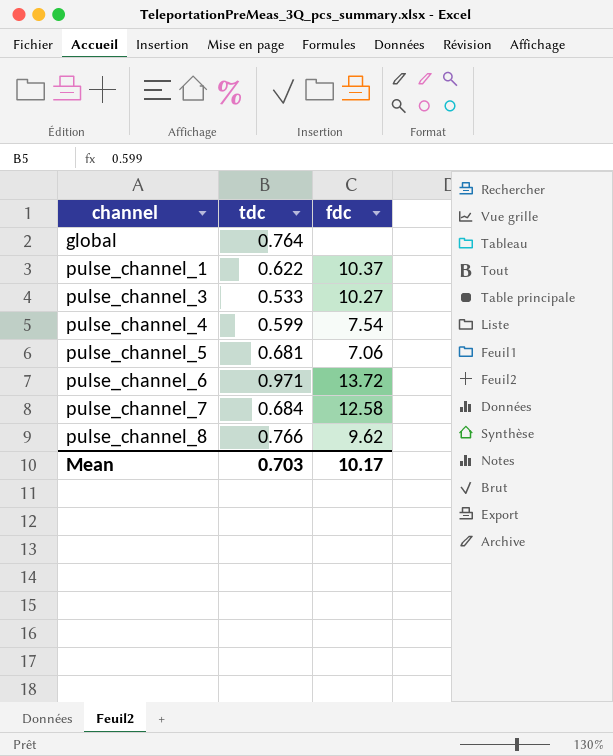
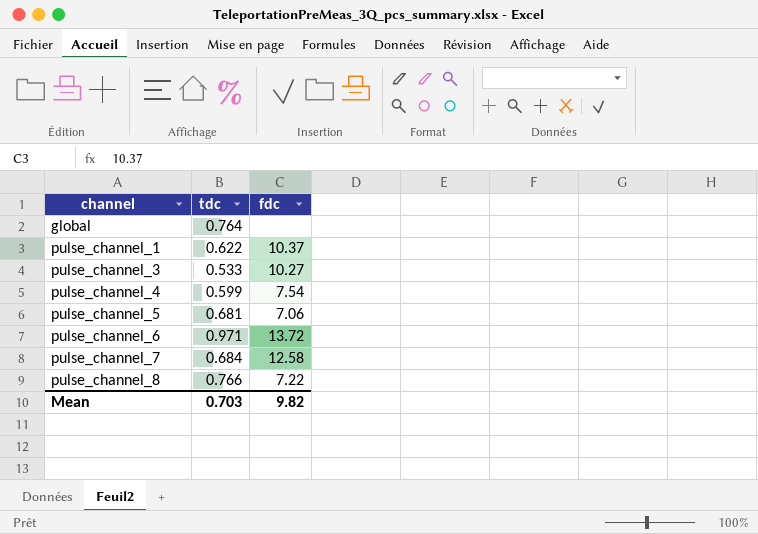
pulse_channel_8 | fdc: 9.62 -> 7.22
Mean | fdc: 10.17 -> 9.82

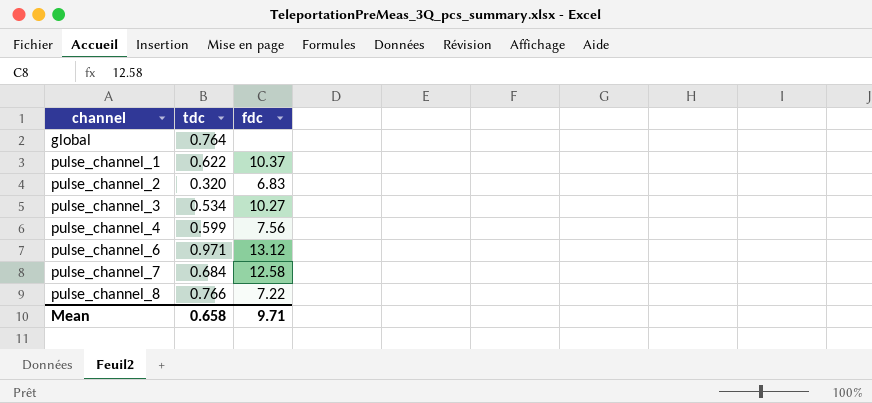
row pulse_channel_5: 0.681 | 7.06 -> none
row pulse_channel_2: none -> 0.320 | 6.83
pulse_channel_3 | tdc: 0.533 -> 0.534
pulse_channel_4 | fdc: 7.54 -> 7.56
pulse_channel_6 | fdc: 13.72 -> 13.12
Mean | tdc: 0.703 -> 0.658
Mean | fdc: 9.82 -> 9.71

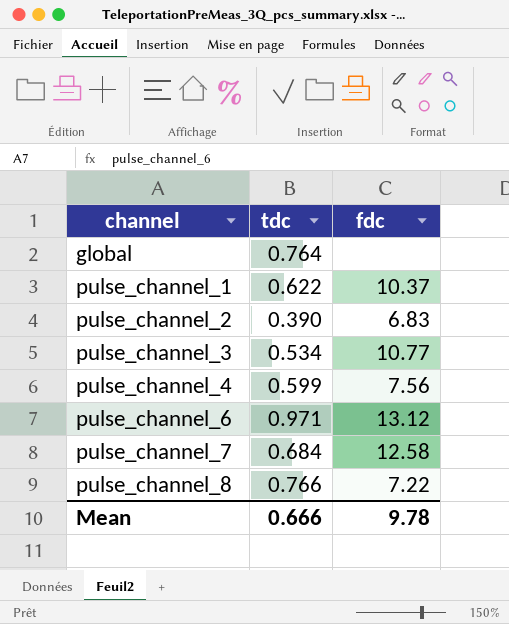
pulse_channel_2 | tdc: 0.320 -> 0.390
pulse_channel_3 | fdc: 10.27 -> 10.77
Mean | tdc: 0.658 -> 0.666
Mean | fdc: 9.71 -> 9.78

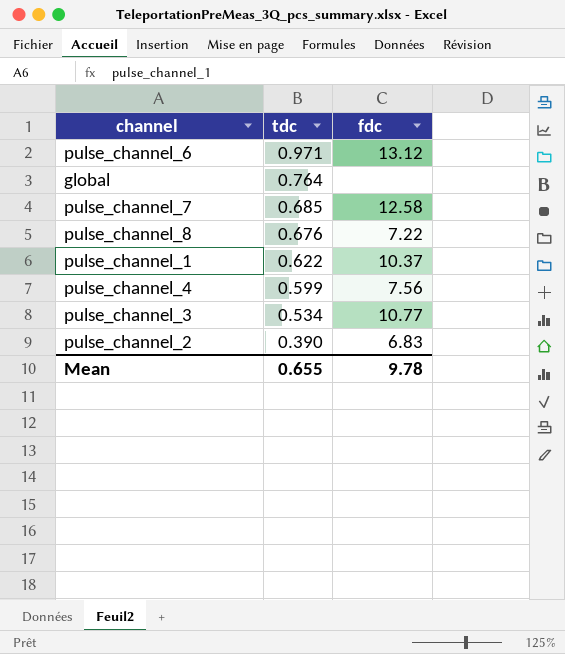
row order: channel ascending -> tdc descending
pulse_channel_7 | tdc: 0.684 -> 0.685
pulse_channel_8 | tdc: 0.766 -> 0.676
Mean | tdc: 0.666 -> 0.655

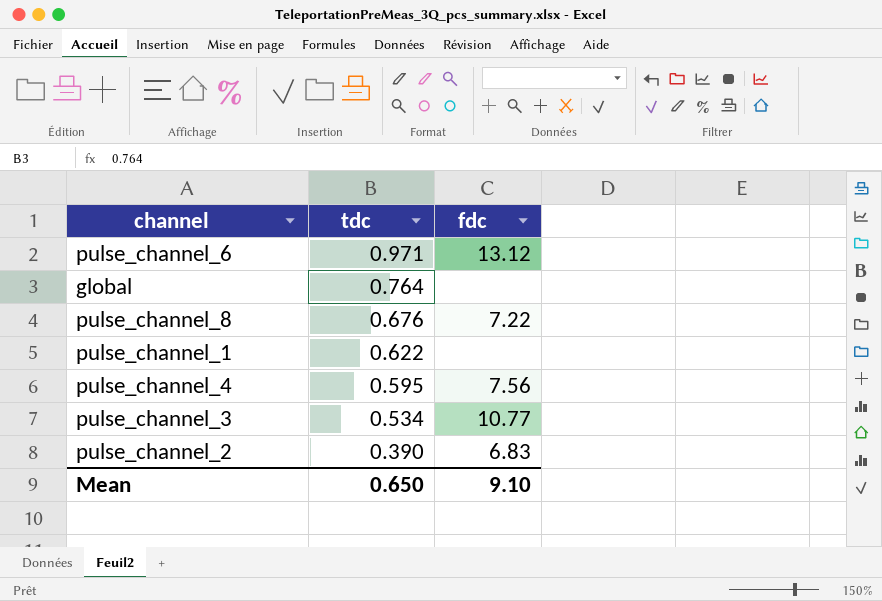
row pulse_channel_7: 0.685 | 12.58 -> none
pulse_channel_1 | fdc: 10.37 -> none
pulse_channel_4 | tdc: 0.599 -> 0.595
Mean | tdc: 0.655 -> 0.650
Mean | fdc: 9.78 -> 9.10

